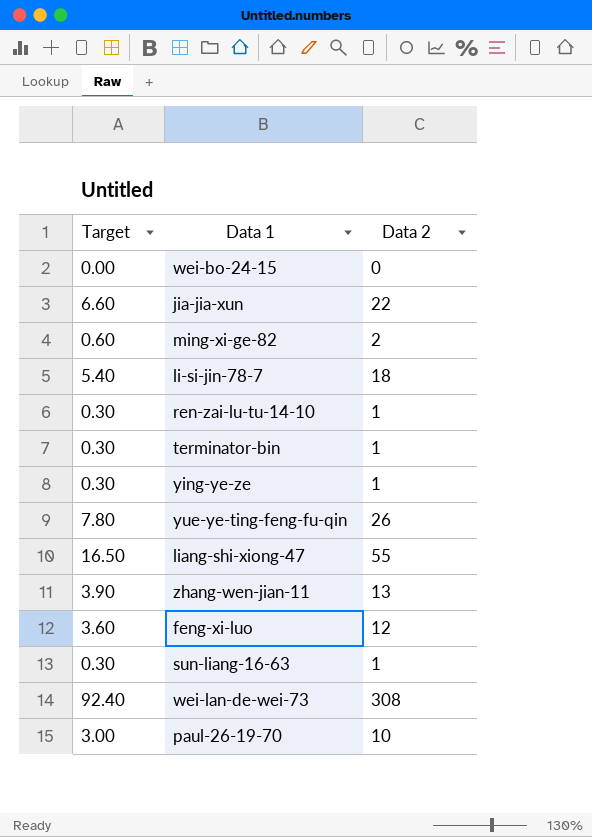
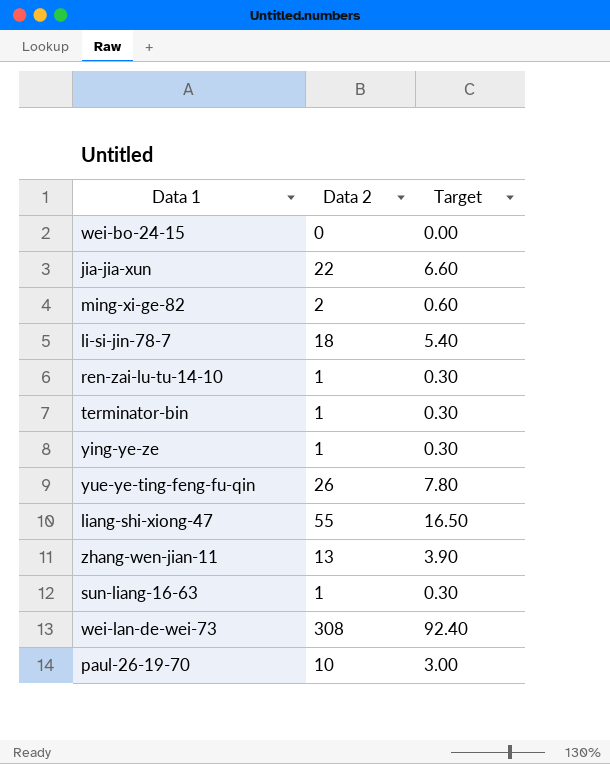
column Target | position: 1 -> 3
row feng-xi-luo: 3.60 | 12 -> none

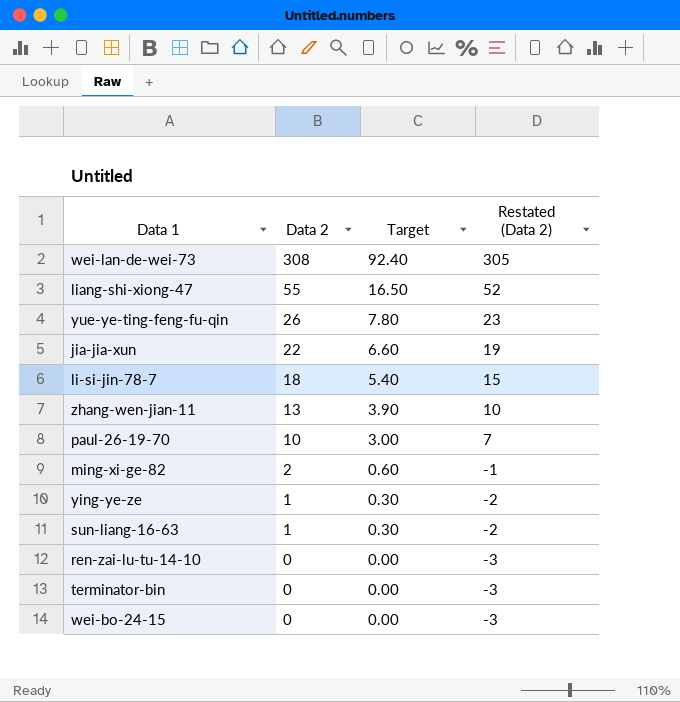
row order: none -> Data 2 descending
column Restated (Data 2) | formula: none -> [Data 2] - 3
ren-zai-lu-tu-14-10 | Data 2: 1 -> 0
ren-zai-lu-tu-14-10 | Target: 0.30 -> 0.00
terminator-bin | Data 2: 1 -> 0
terminator-bin | Target: 0.30 -> 0.00

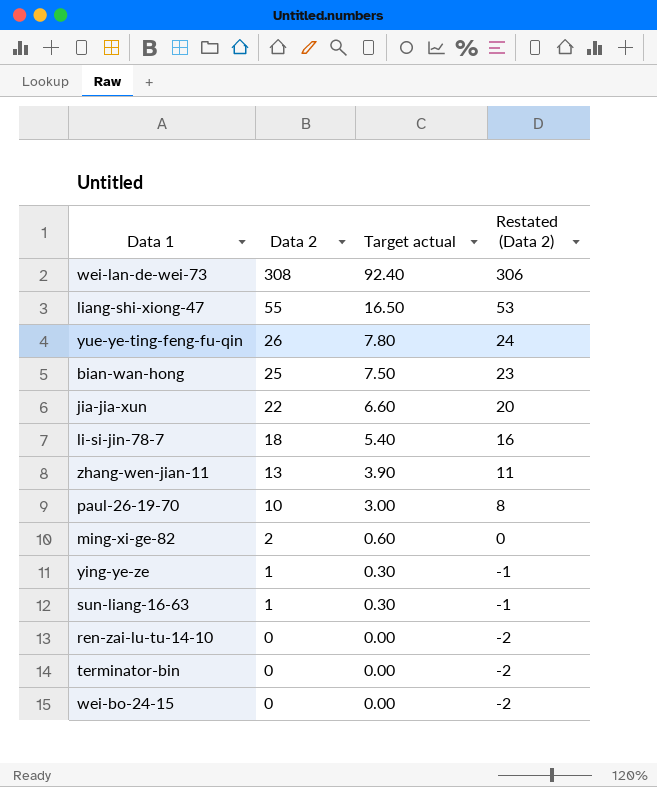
column name: Target -> Target actual
column Restated (Data 2) | formula: [Data 2] - 3 -> [Data 2] - 2
row bian-wan-hong: none -> 25 | 7.50 | 23

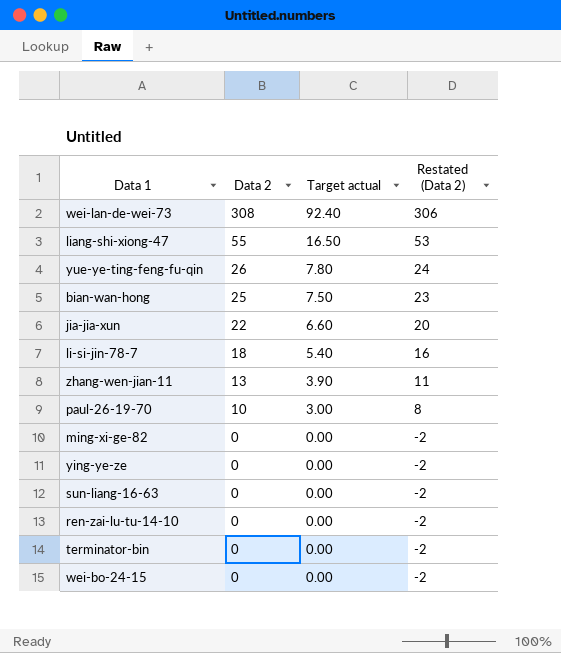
ming-xi-ge-82 | Data 2: 2 -> 0
ming-xi-ge-82 | Target actual: 0.60 -> 0.00
ming-xi-ge-82 | Restated (Data 2): 0 -> -2
ying-ye-ze | Data 2: 1 -> 0
ying-ye-ze | Target actual: 0.30 -> 0.00
ying-ye-ze | Restated (Data 2): -1 -> -2
sun-liang-16-63 | Data 2: 1 -> 0
sun-liang-16-63 | Target actual: 0.30 -> 0.00
sun-liang-16-63 | Restated (Data 2): -1 -> -2

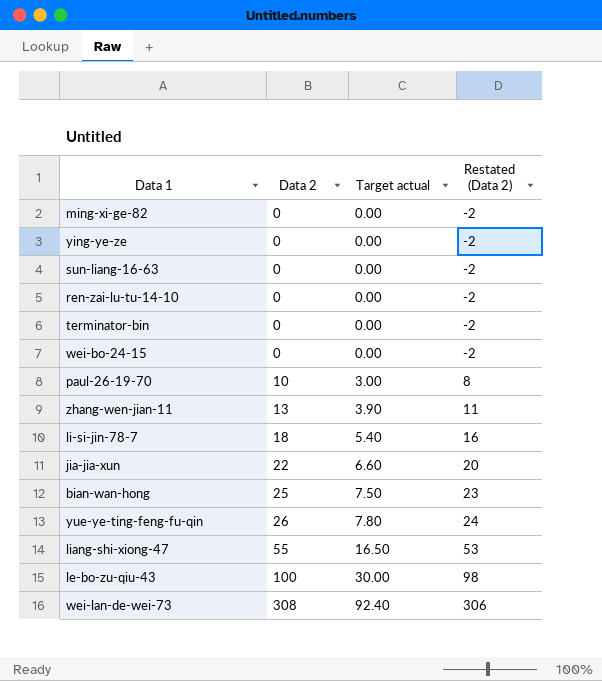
row order: Data 2 descending -> Data 2 ascending
row le-bo-zu-qiu-43: none -> 100 | 30.00 | 98

